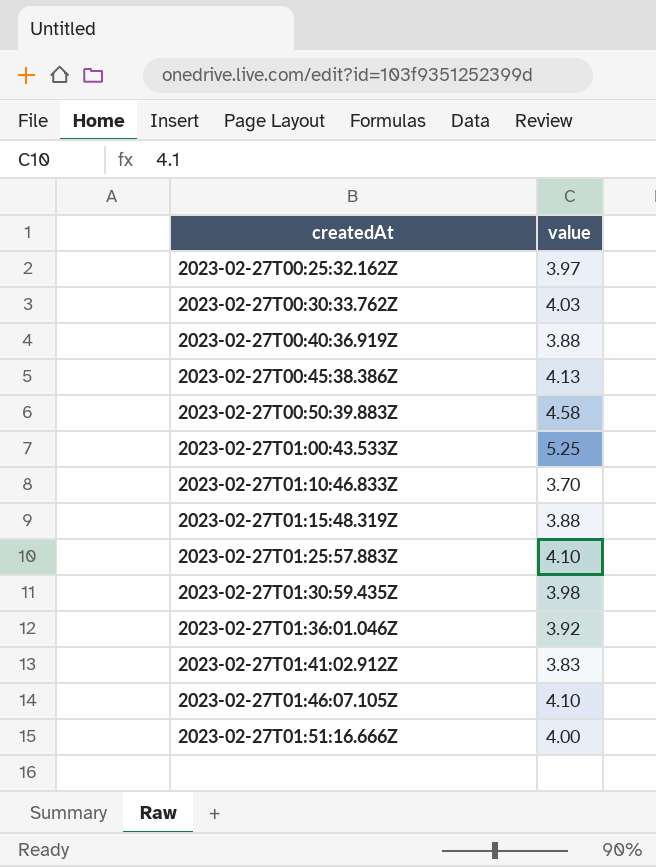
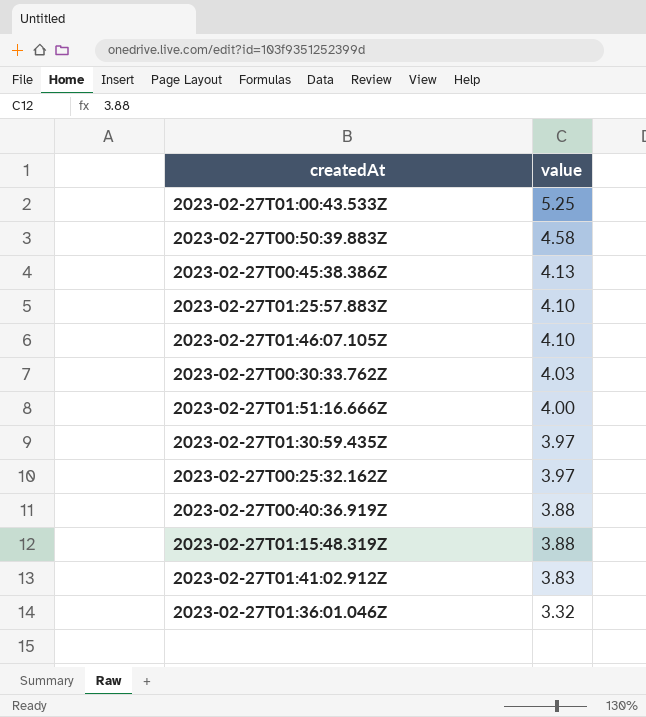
row order: createdAt ascending -> value descending
row 2023-02-27T01:10:46.833Z: 3.70 -> none
2023-02-27T01:30:59.435Z | value: 3.98 -> 3.97
2023-02-27T01:36:01.046Z | value: 3.92 -> 3.32

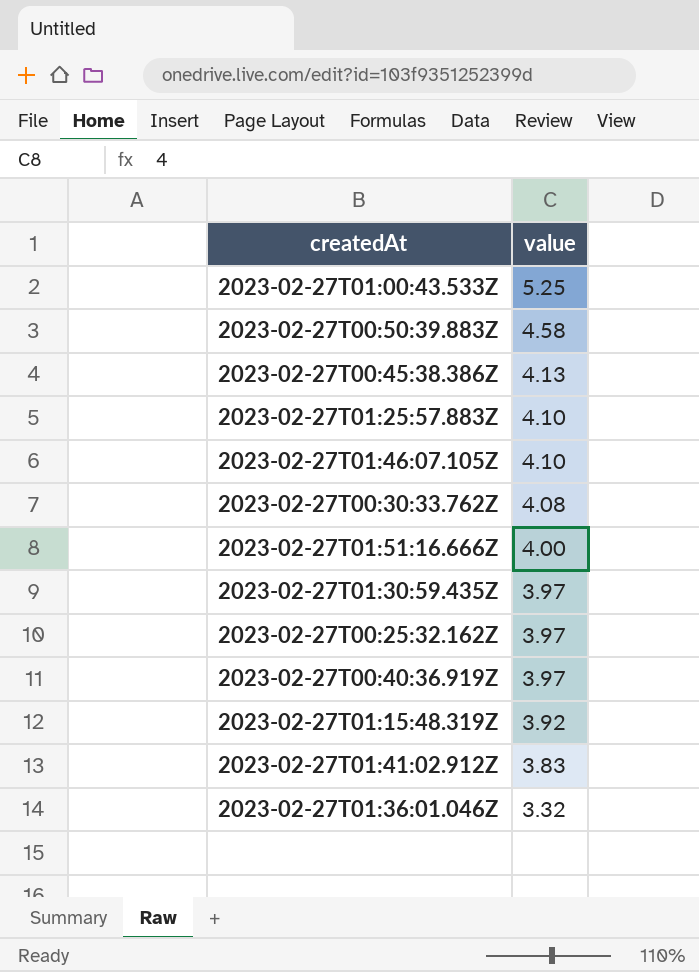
2023-02-27T00:30:33.762Z | value: 4.03 -> 4.08
2023-02-27T00:40:36.919Z | value: 3.88 -> 3.97
2023-02-27T01:15:48.319Z | value: 3.88 -> 3.92

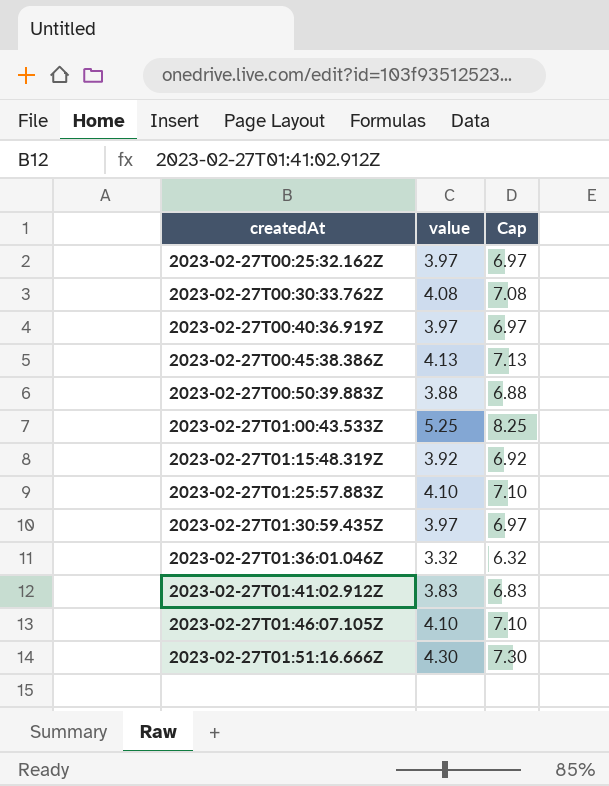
row order: value descending -> createdAt ascending
column Cap | formula: none -> [value] + 3
2023-02-27T00:50:39.883Z | value: 4.58 -> 3.88
2023-02-27T01:51:16.666Z | value: 4.00 -> 4.30

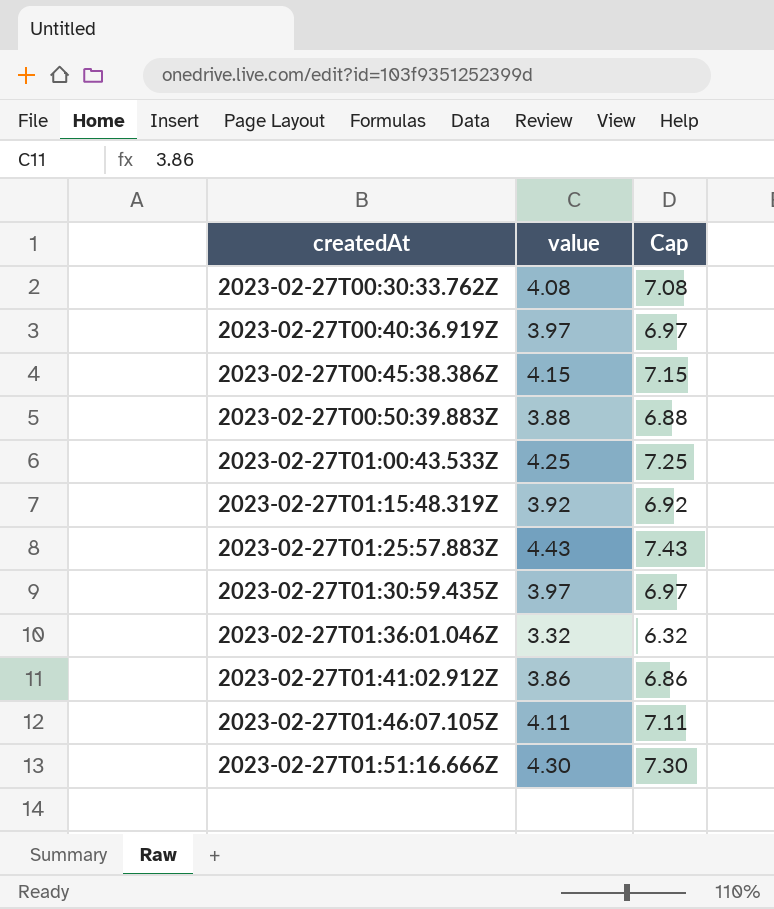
row 2023-02-27T00:25:32.162Z: 3.97 | 6.97 -> none
2023-02-27T00:45:38.386Z | value: 4.13 -> 4.15
2023-02-27T00:45:38.386Z | Cap: 7.13 -> 7.15
2023-02-27T01:00:43.533Z | value: 5.25 -> 4.25
2023-02-27T01:00:43.533Z | Cap: 8.25 -> 7.25
2023-02-27T01:25:57.883Z | value: 4.10 -> 4.43
2023-02-27T01:25:57.883Z | Cap: 7.10 -> 7.43
2023-02-27T01:41:02.912Z | value: 3.83 -> 3.86
2023-02-27T01:41:02.912Z | Cap: 6.83 -> 6.86
2023-02-27T01:46:07.105Z | value: 4.10 -> 4.11
2023-02-27T01:46:07.105Z | Cap: 7.10 -> 7.11

